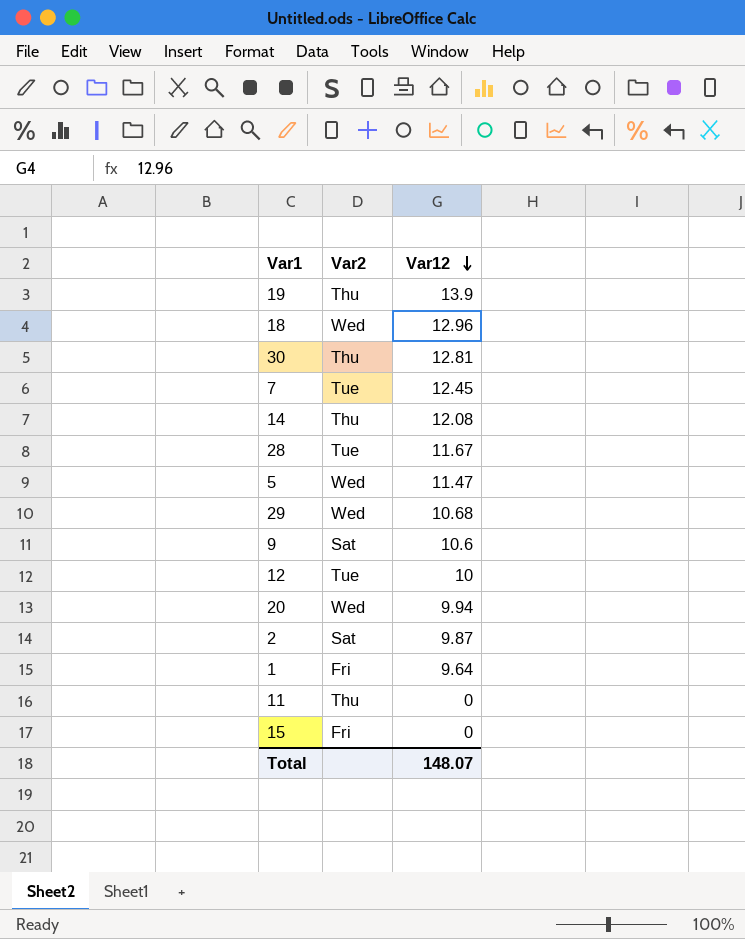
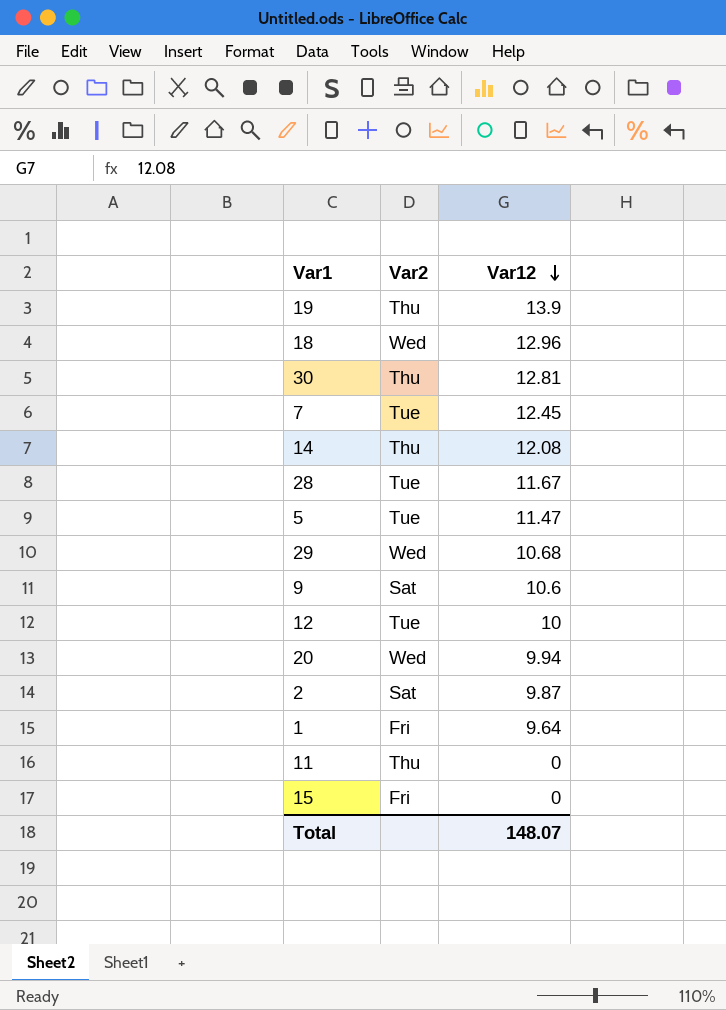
5 | Var2: Wed -> Tue

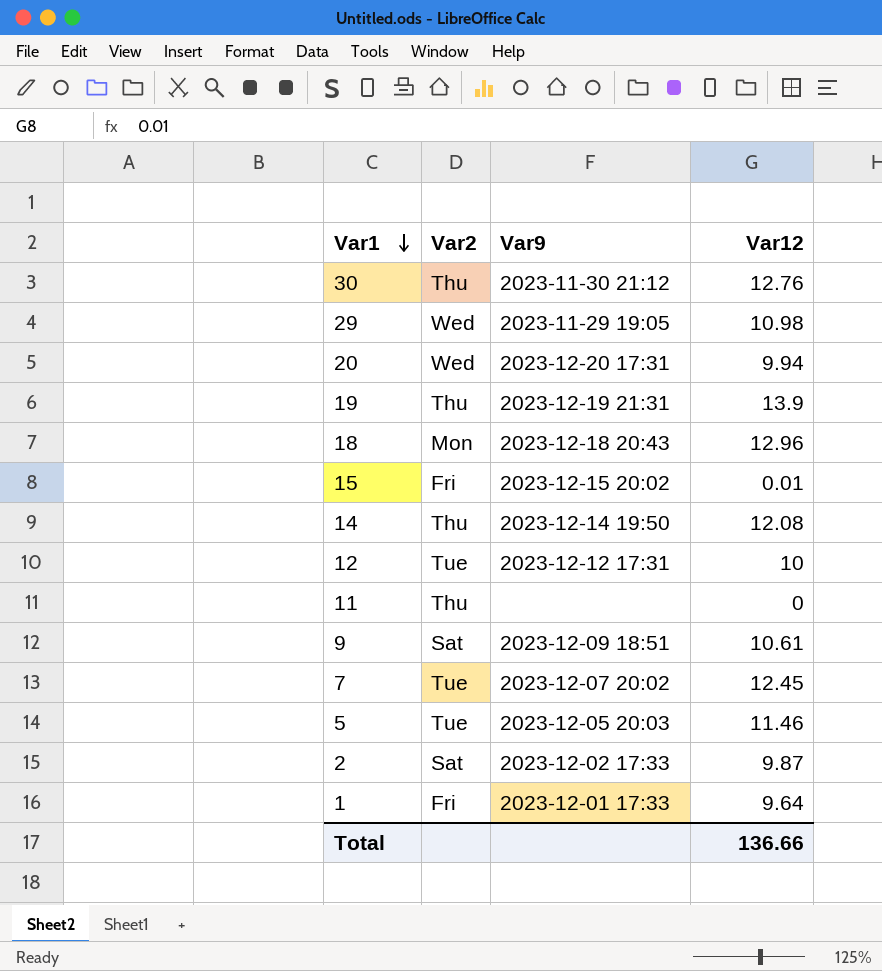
row order: Var12 descending -> Var1 descending
column Var9 | position: none -> 3
row 28: Tue | 11.67 -> none
30 | Var12: 12.81 -> 12.76
29 | Var12: 10.68 -> 10.98
18 | Var2: Wed -> Mon
15 | Var12: 0 -> 0.01
9 | Var12: 10.6 -> 10.61
5 | Var12: 11.47 -> 11.46
Total | Var12: 148.07 -> 136.66

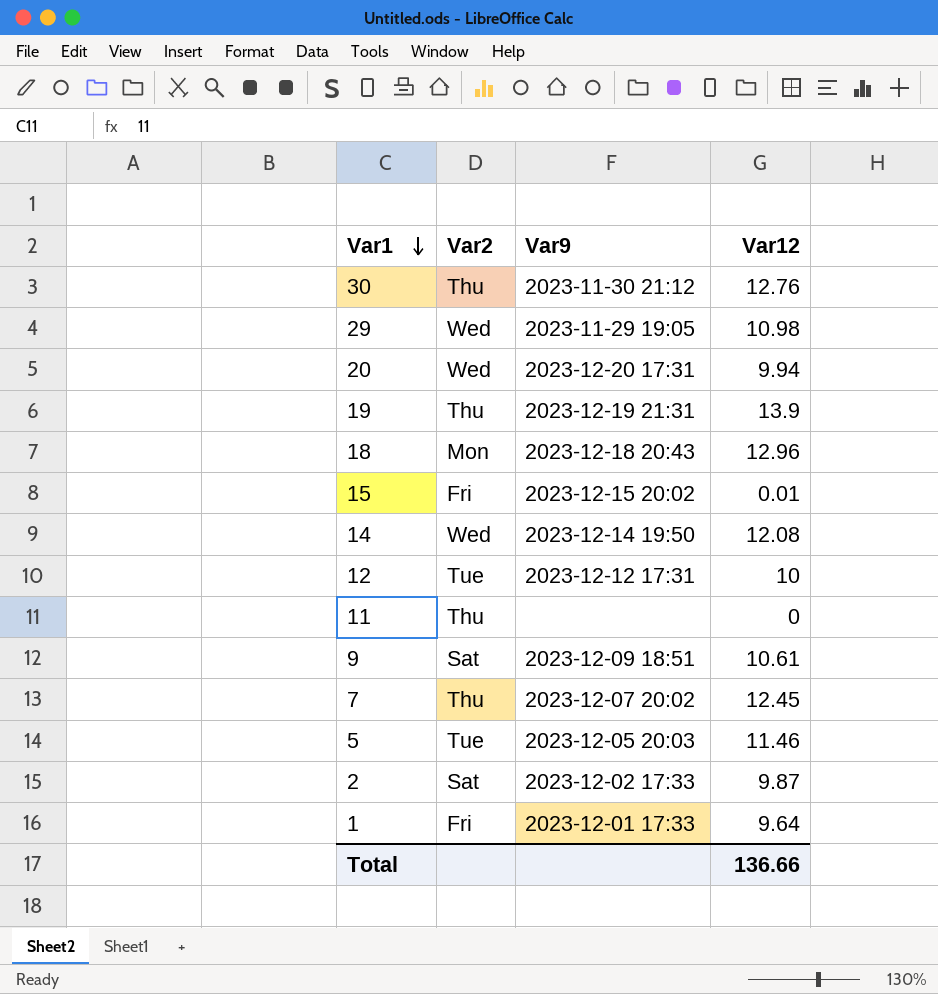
14 | Var2: Thu -> Wed
7 | Var2: Tue -> Thu

